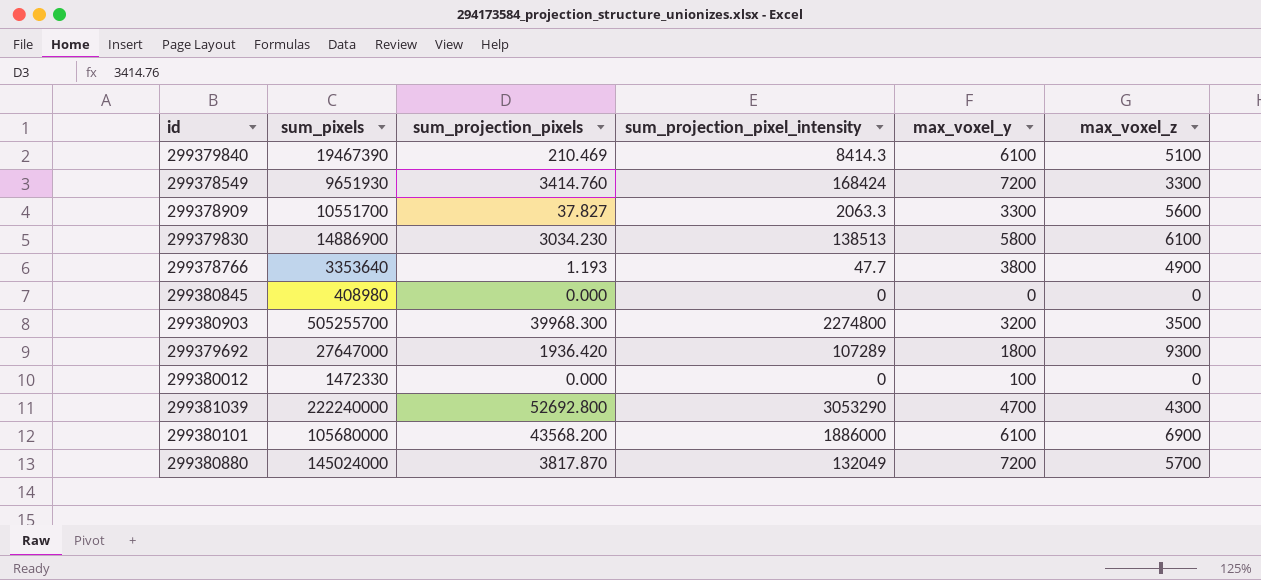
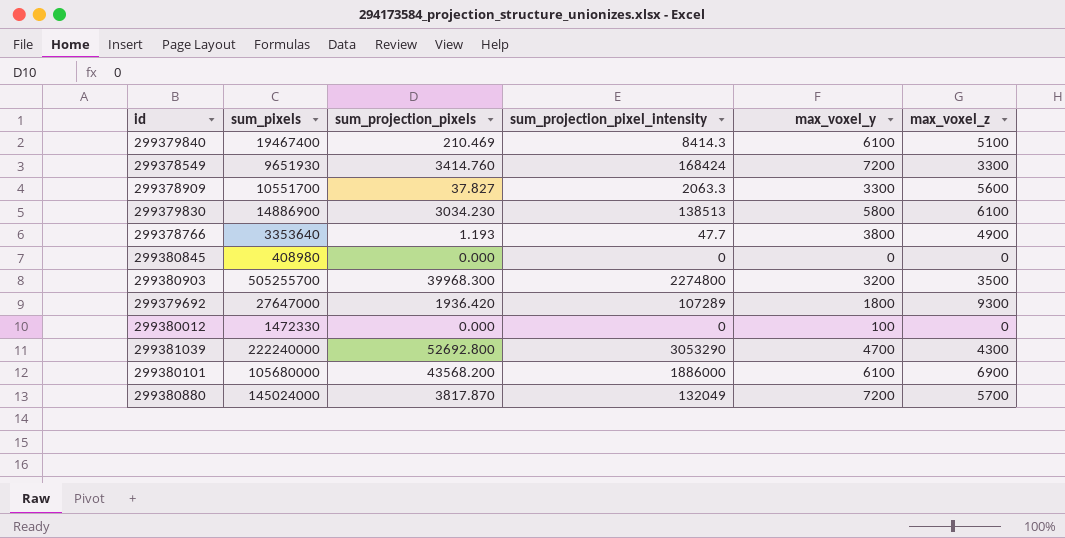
299379840 | sum_pixels: 19467390 -> 19467400

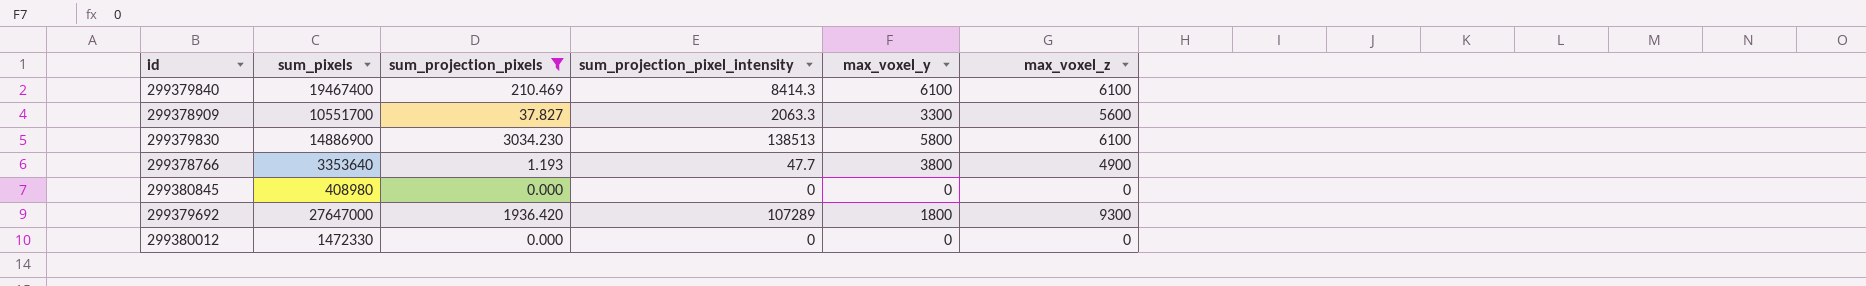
filter: none -> sum_projection_pixels <= 3034.230
299379840 | max_voxel_z: 5100 -> 6100
299380012 | max_voxel_y: 100 -> 0

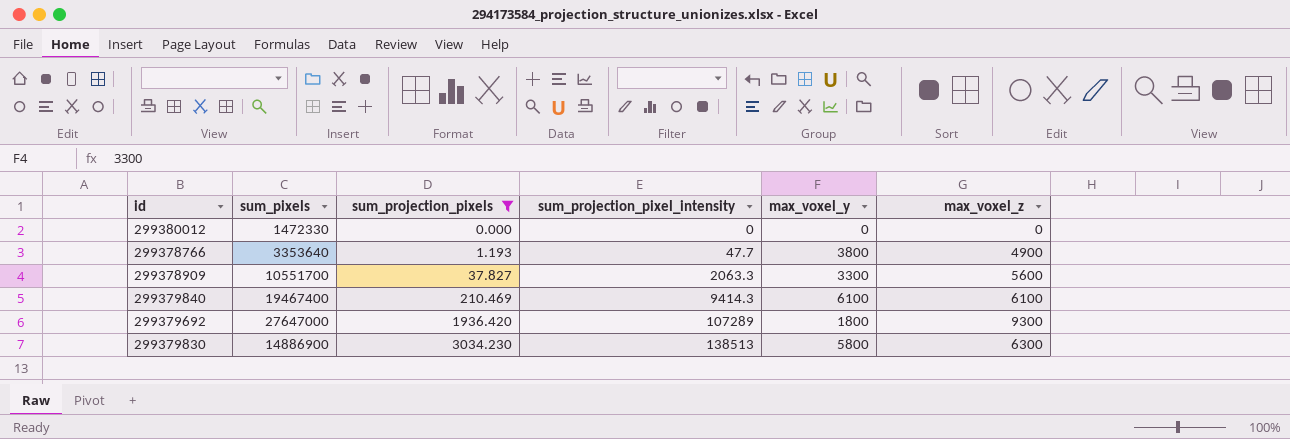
row order: none -> sum_projection_pixels ascending
row 299380845: 408980 | 0.000 | 0 | 0 | 0 -> none
299379840 | sum_projection_pixel_intensity: 8414.3 -> 9414.3
299379830 | max_voxel_z: 6100 -> 6300

